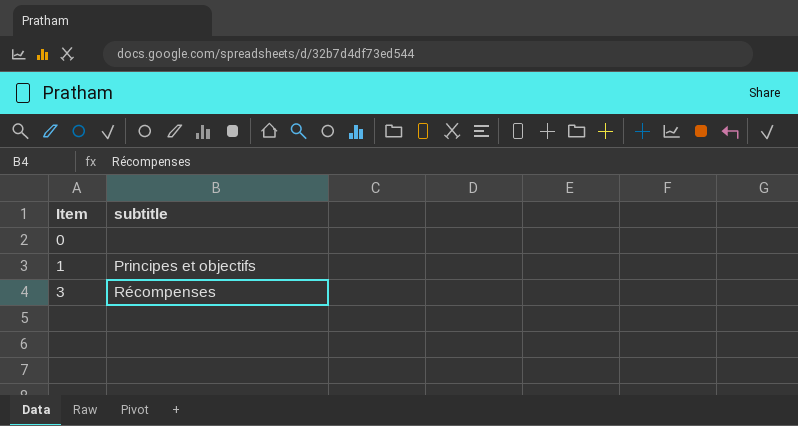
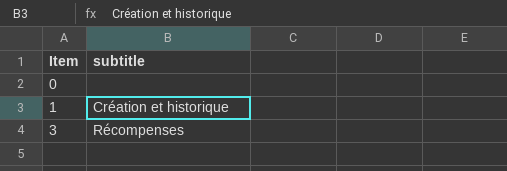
1 | subtitle: Principes et objectifs -> Création et historique

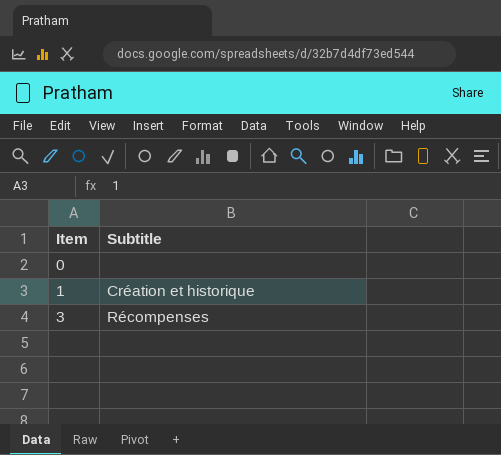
column name: subtitle -> Subtitle

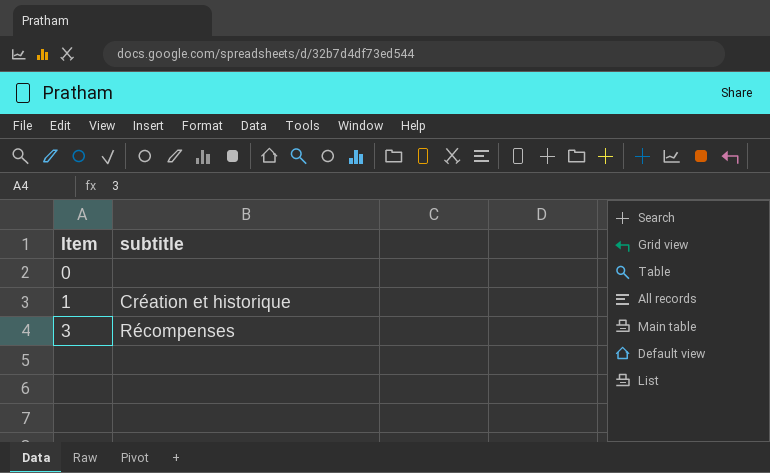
column name: Subtitle -> subtitle

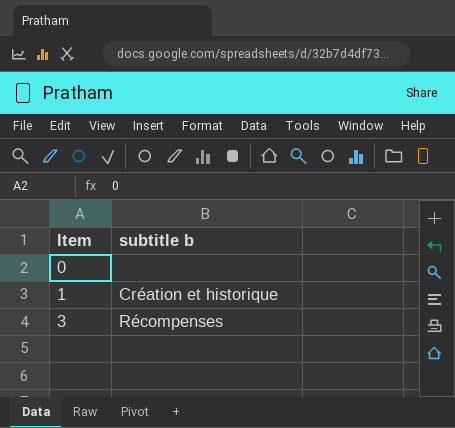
column name: subtitle -> subtitle b

